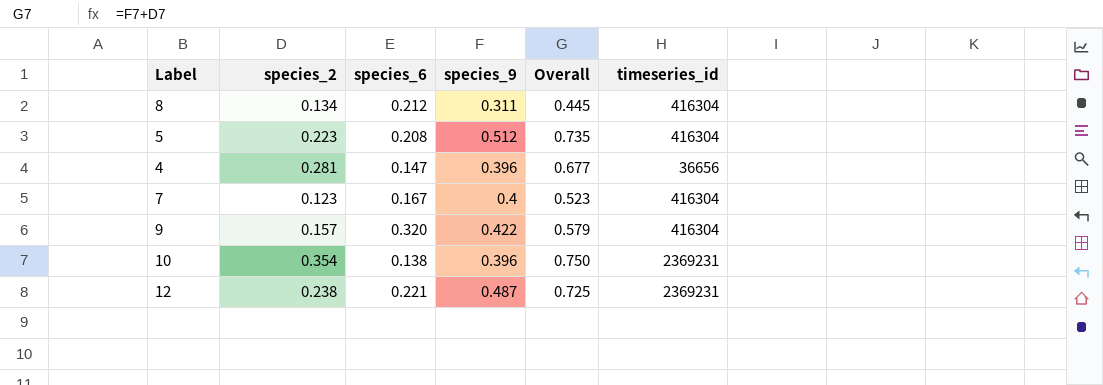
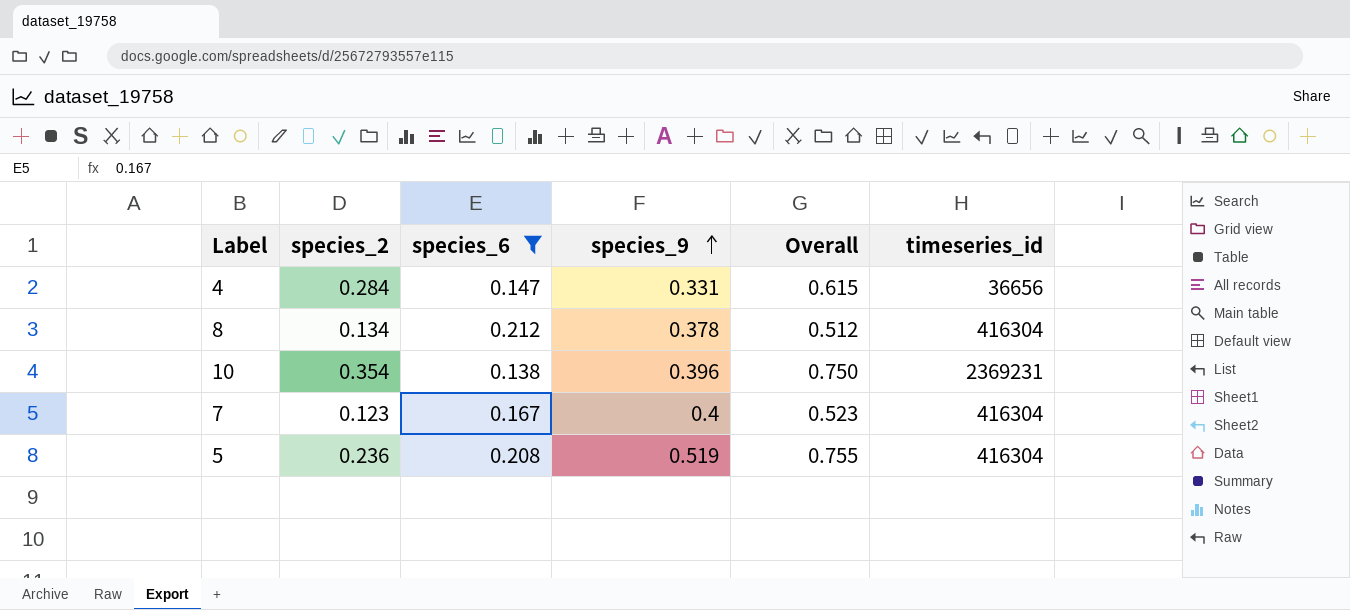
filter: none -> species_6 <= 0.212
row order: none -> species_9 ascending
4 | species_2: 0.281 -> 0.284
4 | species_9: 0.396 -> 0.331
4 | Overall: 0.677 -> 0.615
8 | species_9: 0.311 -> 0.378
8 | Overall: 0.445 -> 0.512
5 | species_2: 0.223 -> 0.236
5 | species_9: 0.512 -> 0.519
5 | Overall: 0.735 -> 0.755

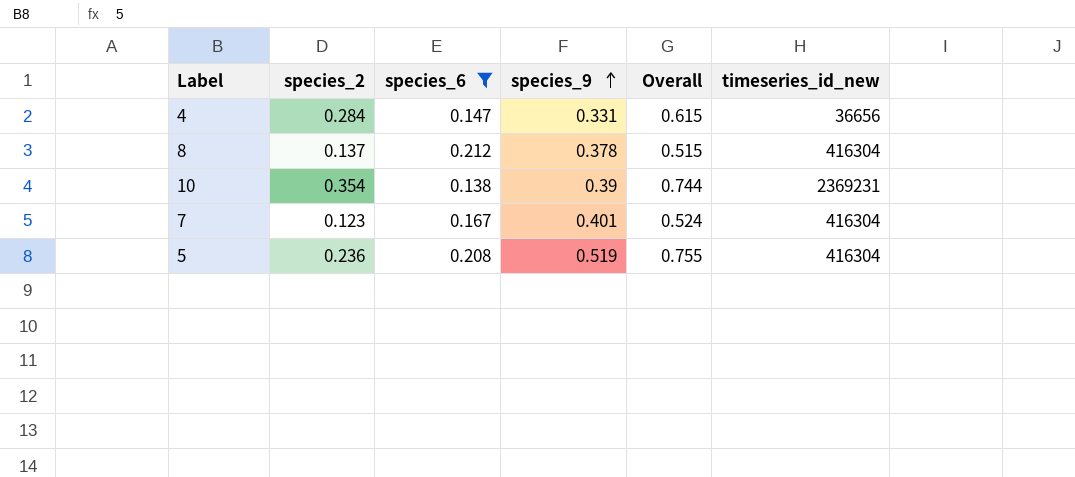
column name: timeseries_id -> timeseries_id_new
8 | species_2: 0.134 -> 0.137
8 | Overall: 0.512 -> 0.515
10 | species_9: 0.396 -> 0.39
10 | Overall: 0.750 -> 0.744
7 | species_9: 0.4 -> 0.401
7 | Overall: 0.523 -> 0.524

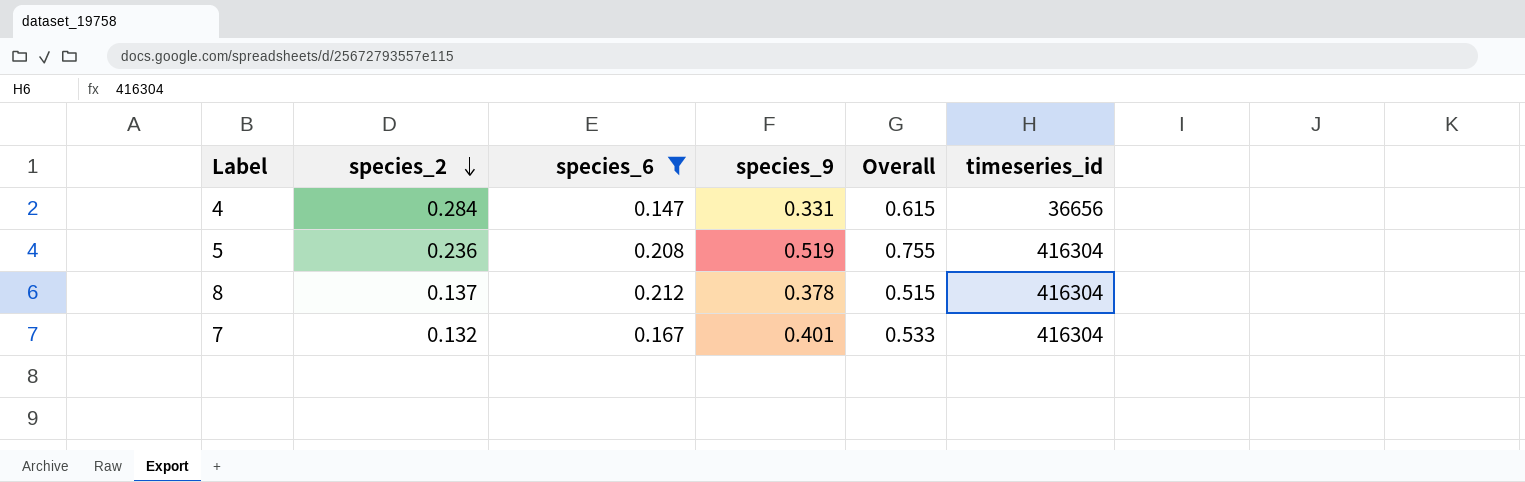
row order: species_9 ascending -> species_2 descending
column name: timeseries_id_new -> timeseries_id
row 10: 0.354 | 0.138 | 0.39 | 0.744 | 2369231 -> none
7 | species_2: 0.123 -> 0.132
7 | Overall: 0.524 -> 0.533

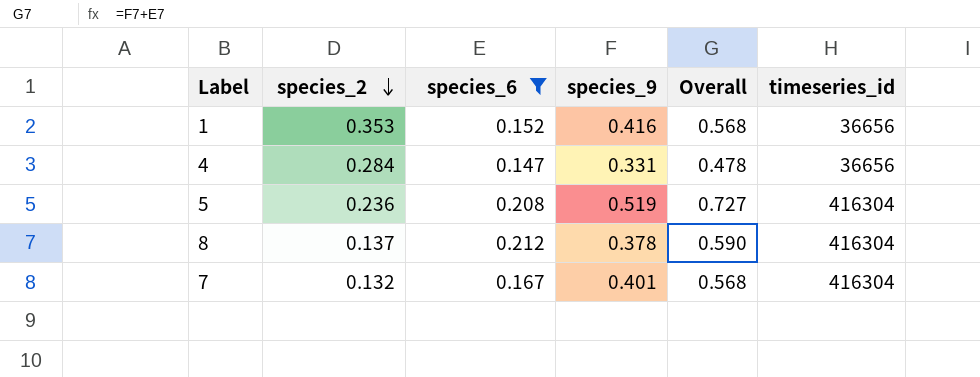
column Overall | formula: [species_2] + [species_9] -> [species_6] + [species_9]
row 1: none -> 0.353 | 0.152 | 0.416 | 0.568 | 36656

